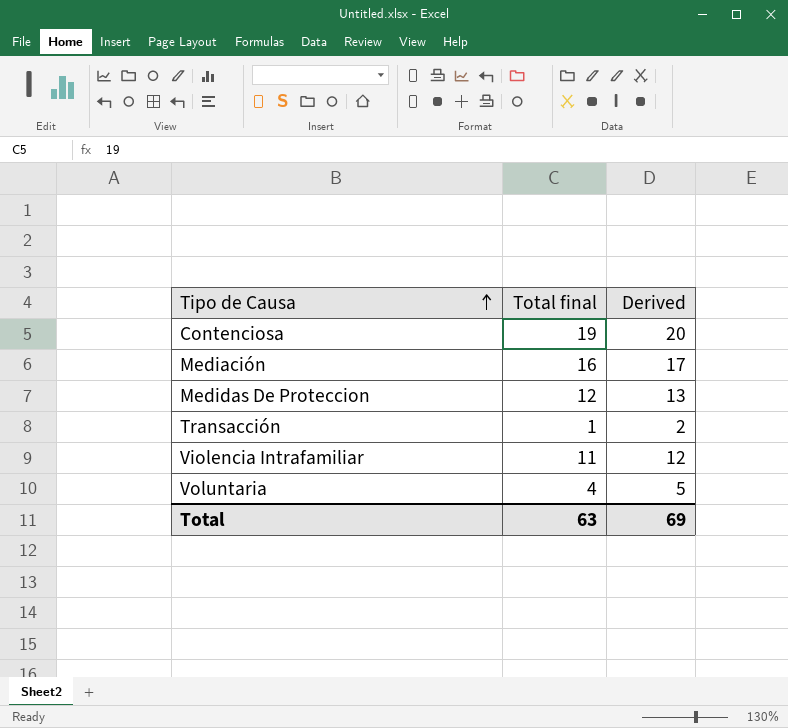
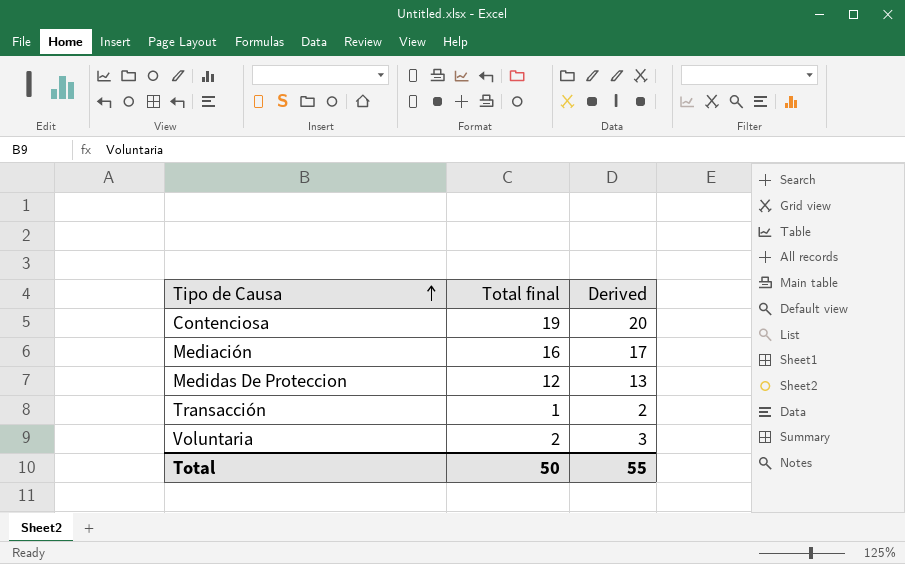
row Violencia Intrafamiliar: 11 | 12 -> none
Voluntaria | Total final: 4 -> 2
Voluntaria | Derived: 5 -> 3
Total | Total final: 63 -> 50
Total | Derived: 69 -> 55

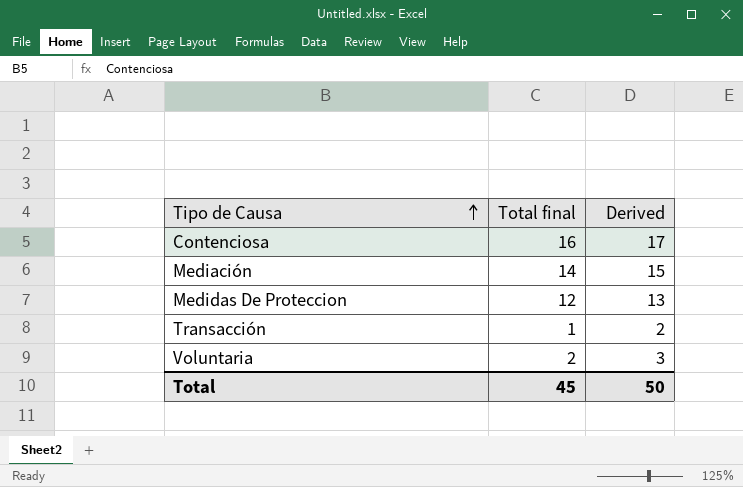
Contenciosa | Total final: 19 -> 16
Contenciosa | Derived: 20 -> 17
Mediación | Total final: 16 -> 14
Mediación | Derived: 17 -> 15
Total | Total final: 50 -> 45
Total | Derived: 55 -> 50

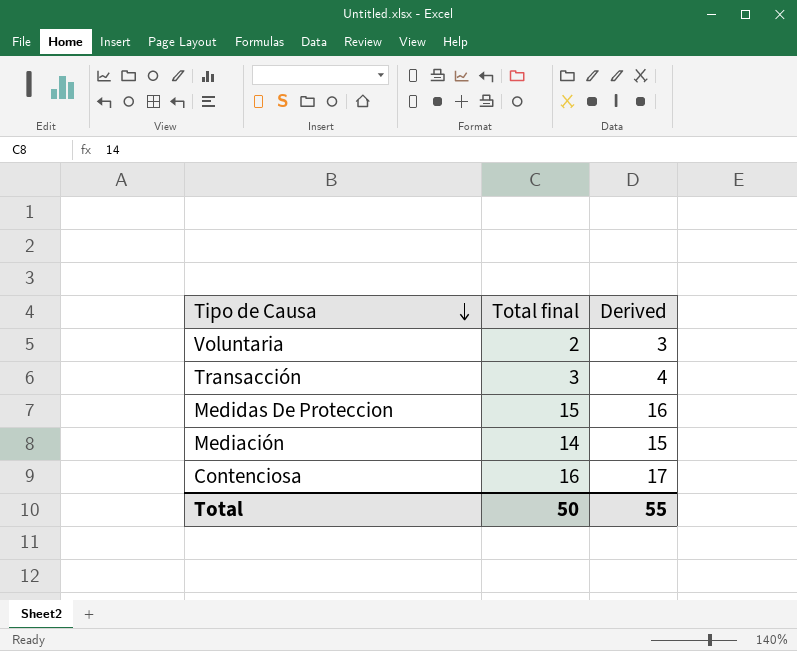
row order: Tipo de Causa ascending -> Tipo de Causa descending
Transacción | Total final: 1 -> 3
Transacción | Derived: 2 -> 4
Medidas De Proteccion | Total final: 12 -> 15
Medidas De Proteccion | Derived: 13 -> 16
Total | Total final: 45 -> 50
Total | Derived: 50 -> 55

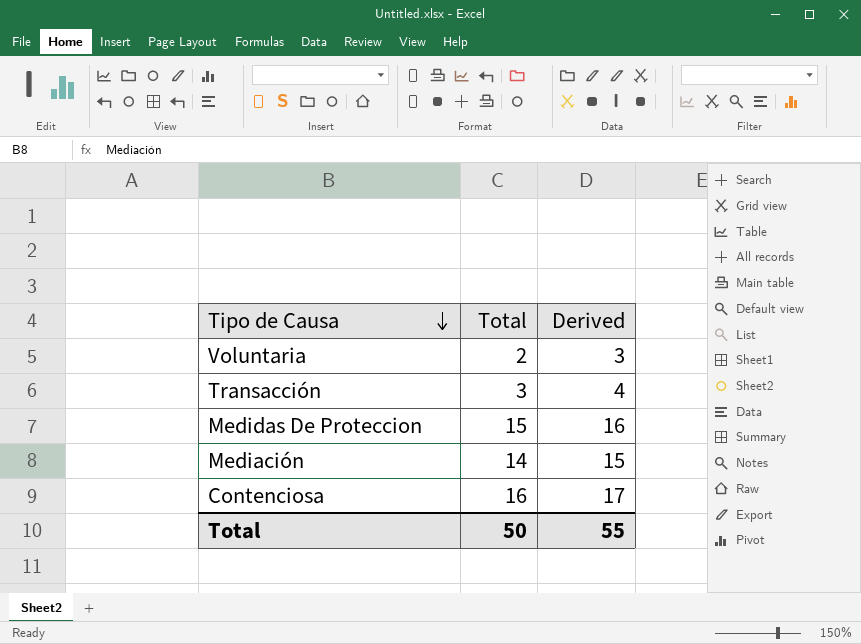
column name: Total final -> Total

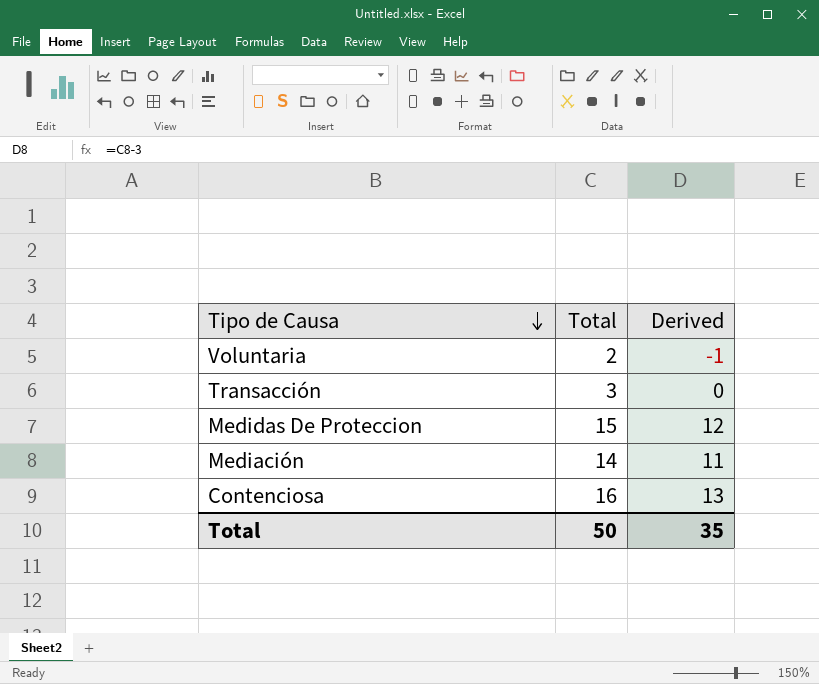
column Derived | formula: [Total] + 1 -> [Total] - 3
Total | Derived: 55 -> 35

